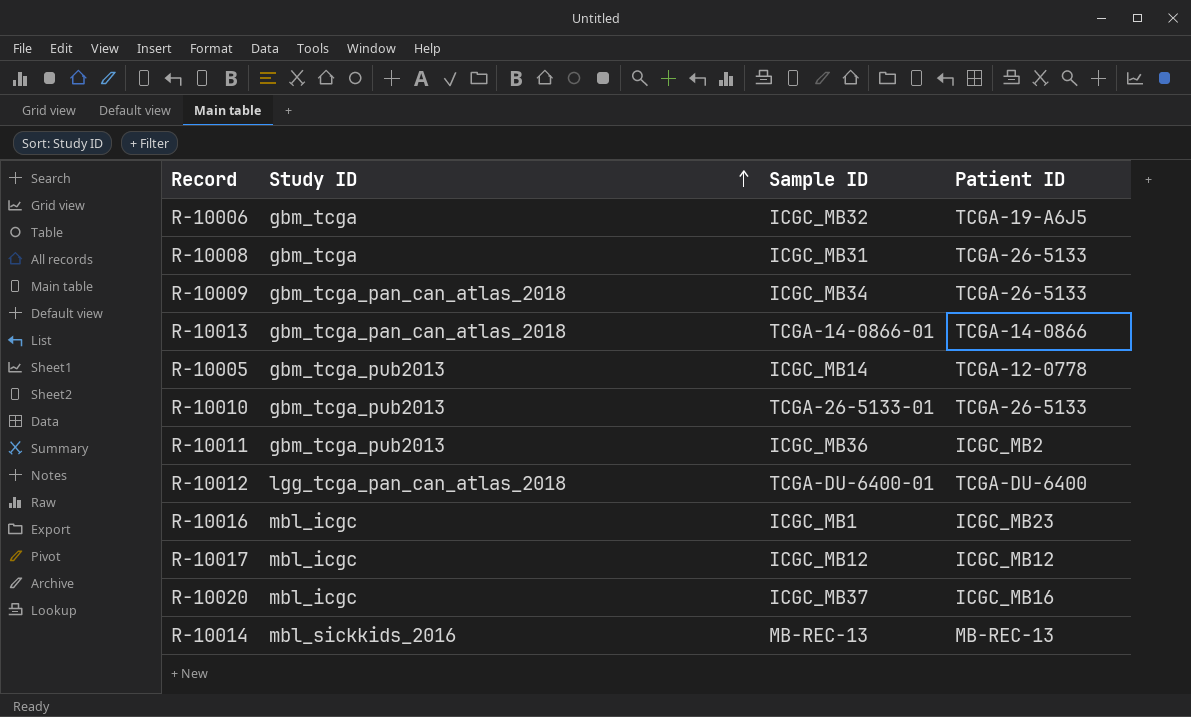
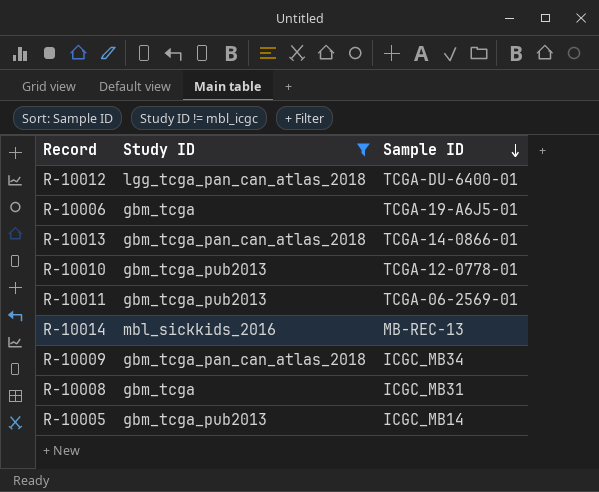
filter: none -> Study ID != mbl_icgc
row order: Study ID ascending -> Sample ID descending
column Patient ID | position: 4 -> none
R-10006 | Sample ID: ICGC_MB32 -> TCGA-19-A6J5-01
R-10010 | Sample ID: TCGA-26-5133-01 -> TCGA-12-0778-01
R-10011 | Sample ID: ICGC_MB36 -> TCGA-06-2569-01

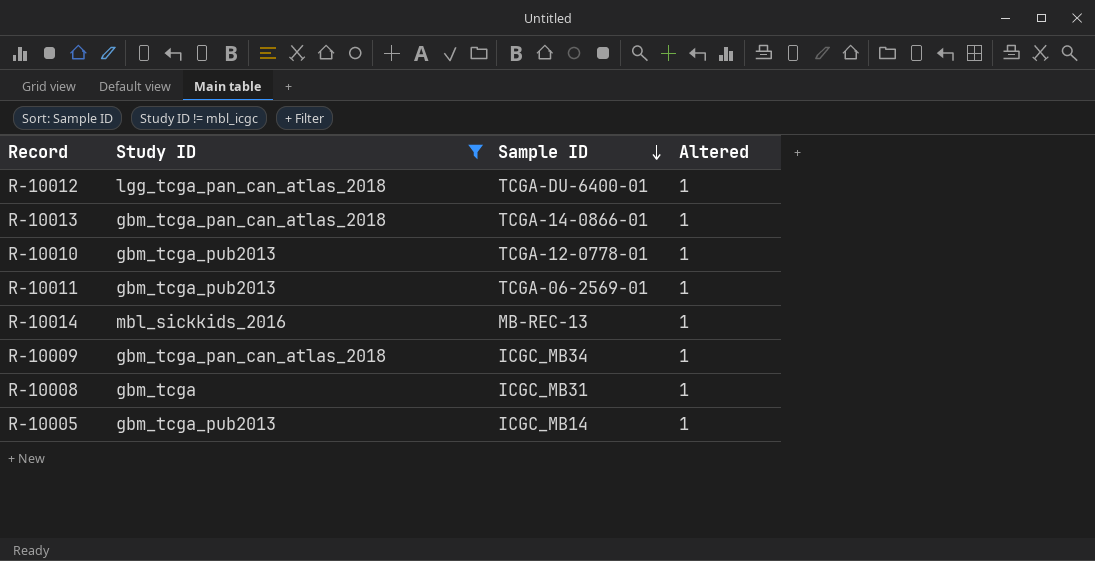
column Altered | position: none -> 4
row R-10006: gbm_tcga | TCGA-19-A6J5-01 -> none

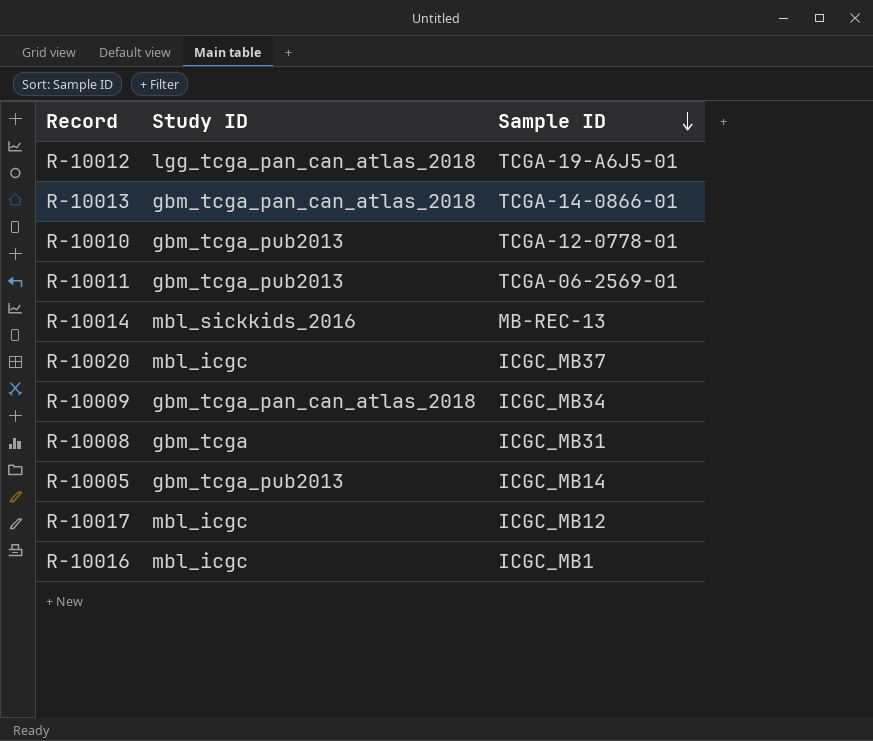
filter: Study ID != mbl_icgc -> none
column Altered | position: 4 -> none
R-10012 | Sample ID: TCGA-DU-6400-01 -> TCGA-19-A6J5-01

